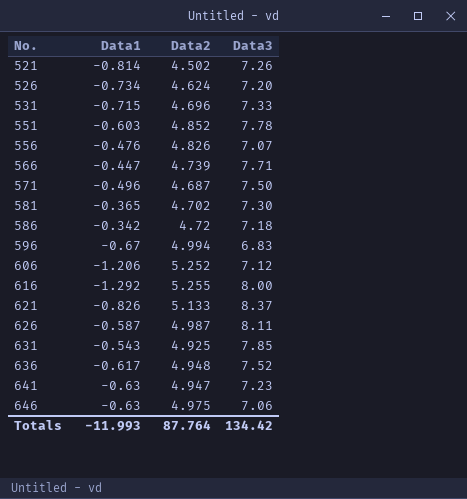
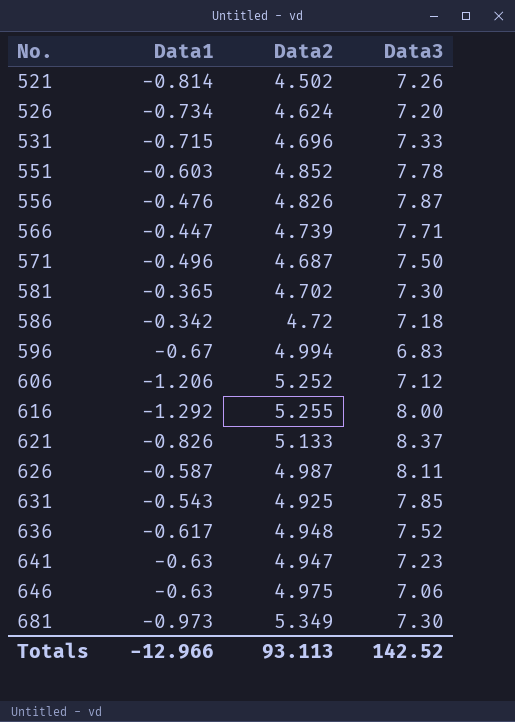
556 | Data3: 7.07 -> 7.87
row 681: none -> -0.973 | 5.349 | 7.30
Totals | Data1: -11.993 -> -12.966
Totals | Data2: 87.764 -> 93.113
Totals | Data3: 134.42 -> 142.52

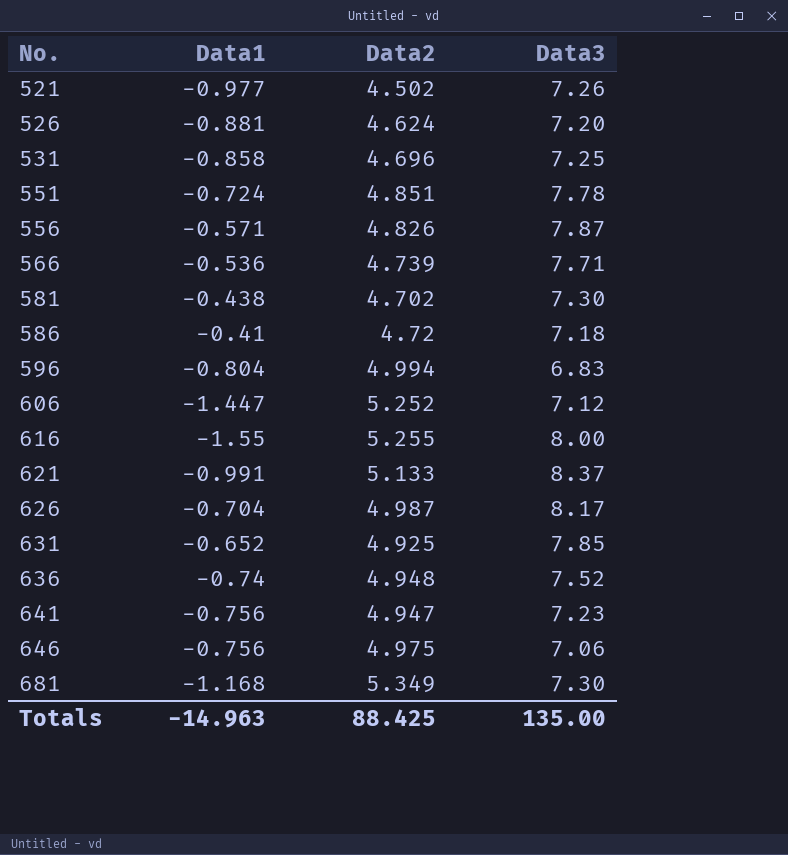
row 571: -0.496 | 4.687 | 7.50 -> none
521 | Data1: -0.814 -> -0.977
526 | Data1: -0.734 -> -0.881
531 | Data1: -0.715 -> -0.858
531 | Data3: 7.33 -> 7.25
551 | Data1: -0.603 -> -0.724
551 | Data2: 4.852 -> 4.851
556 | Data1: -0.476 -> -0.571
566 | Data1: -0.447 -> -0.536
581 | Data1: -0.365 -> -0.438
586 | Data1: -0.342 -> -0.41
596 | Data1: -0.67 -> -0.804
606 | Data1: -1.206 -> -1.447
616 | Data1: -1.292 -> -1.55
621 | Data1: -0.826 -> -0.991
626 | Data1: -0.587 -> -0.704
626 | Data3: 8.11 -> 8.17
631 | Data1: -0.543 -> -0.652
636 | Data1: -0.617 -> -0.74
641 | Data1: -0.63 -> -0.756
646 | Data1: -0.63 -> -0.756
681 | Data1: -0.973 -> -1.168
Totals | Data1: -12.966 -> -14.963
Totals | Data2: 93.113 -> 88.425
Totals | Data3: 142.52 -> 135.00

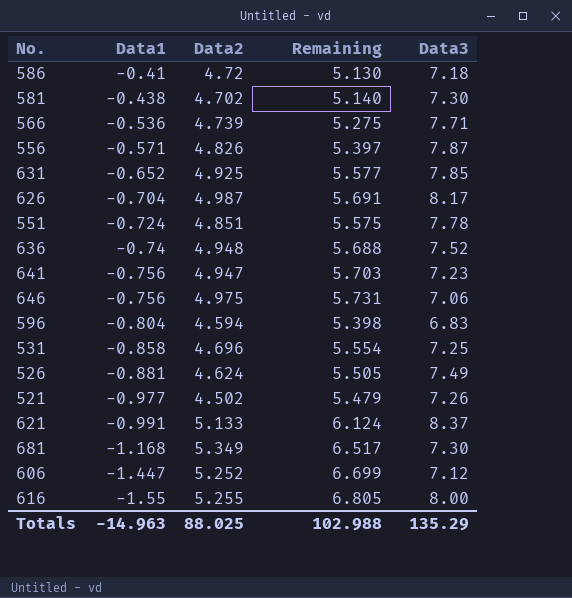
row order: No. ascending -> Data1 descending
column Remaining | formula: none -> [Data2] - [Data1]
596 | Data2: 4.994 -> 4.594
526 | Data3: 7.20 -> 7.49
Totals | Data2: 88.425 -> 88.025
Totals | Data3: 135.00 -> 135.29

